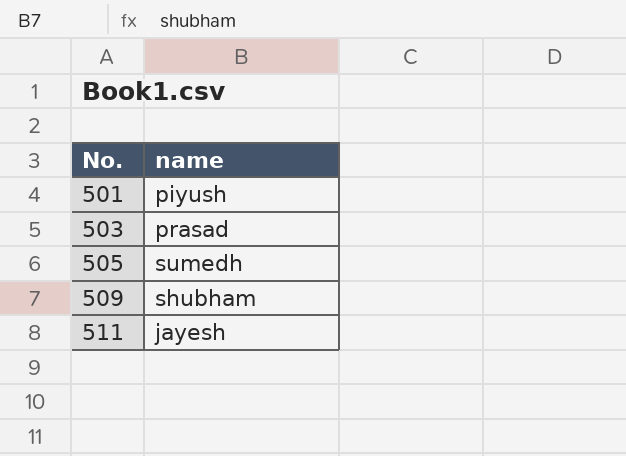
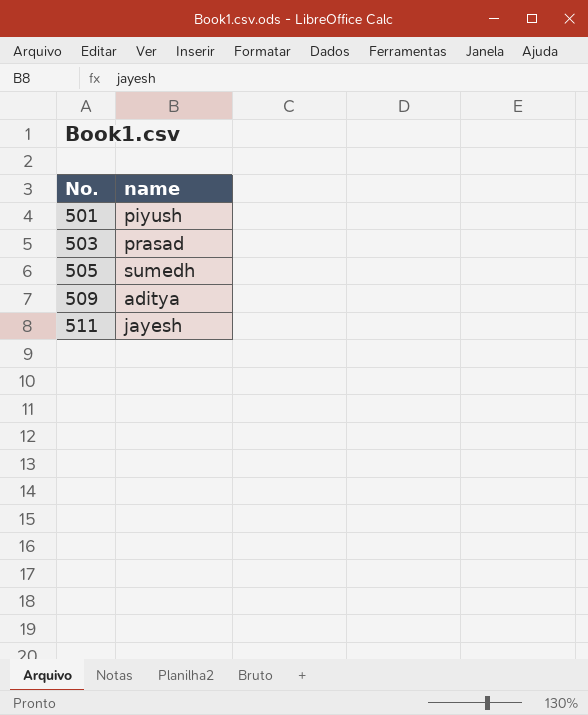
509 | name: shubham -> aditya

